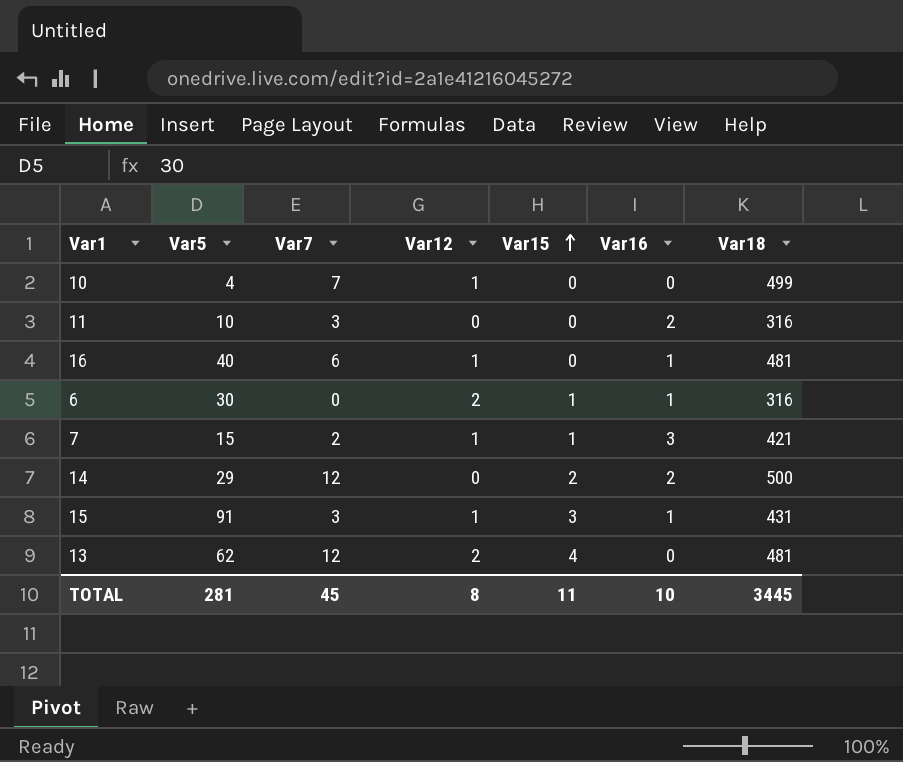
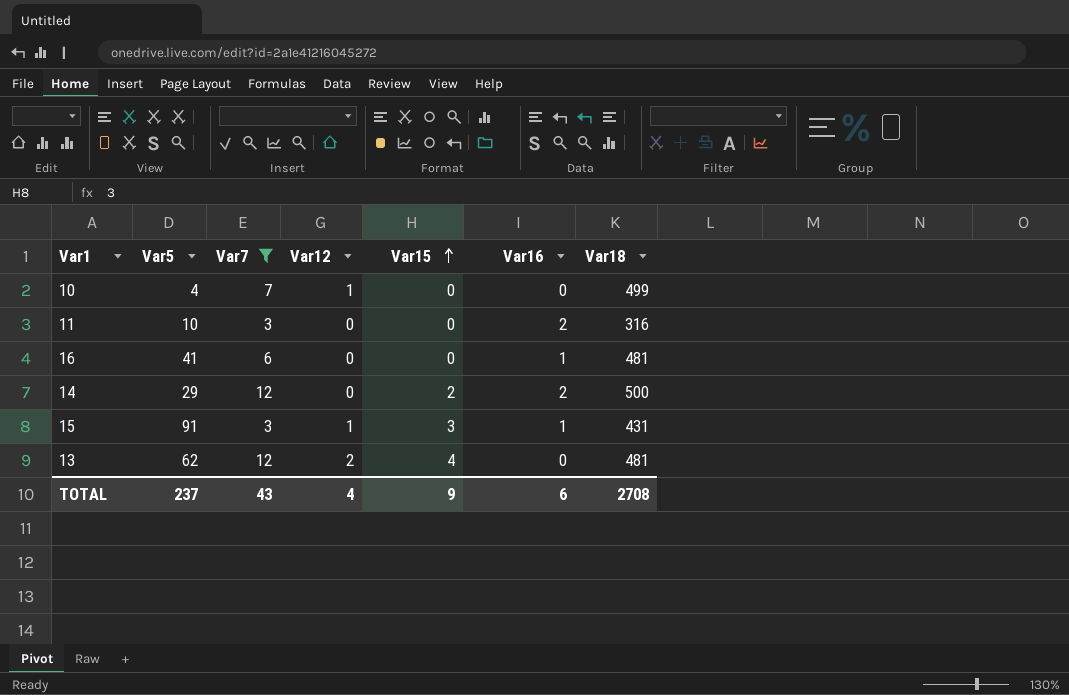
filter: none -> Var7 >= 3
16 | Var5: 40 -> 41
16 | Var12: 1 -> 0
TOTAL | Var5: 281 -> 237
TOTAL | Var7: 45 -> 43
TOTAL | Var12: 8 -> 4
TOTAL | Var15: 11 -> 9
TOTAL | Var16: 10 -> 6
TOTAL | Var18: 3445 -> 2708

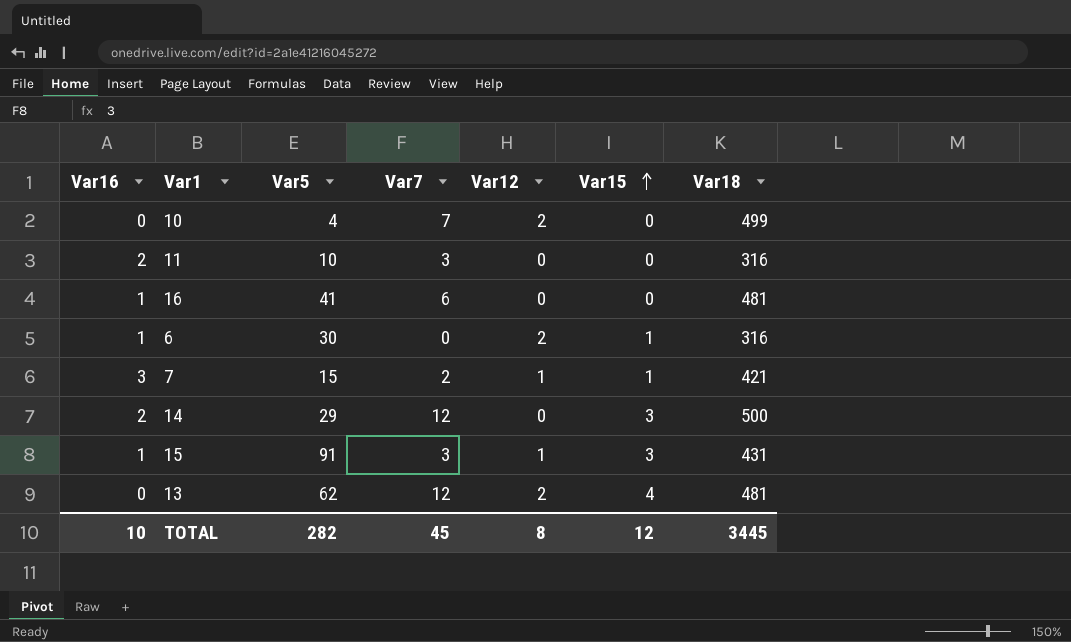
filter: Var7 >= 3 -> none
column Var16 | position: 6 -> 1
10 | Var12: 1 -> 2
14 | Var15: 2 -> 3
TOTAL | Var16: 6 -> 10
TOTAL | Var5: 237 -> 282
TOTAL | Var7: 43 -> 45
TOTAL | Var12: 4 -> 8
TOTAL | Var15: 9 -> 12
TOTAL | Var18: 2708 -> 3445

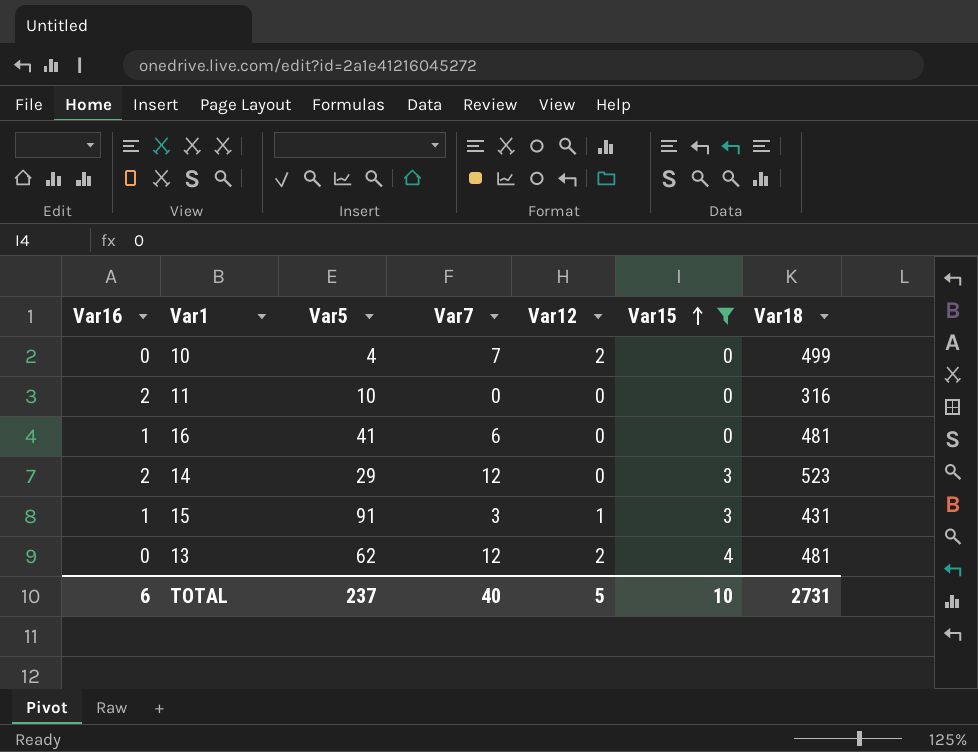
filter: none -> Var15 != 1
11 | Var7: 3 -> 0
14 | Var18: 500 -> 523
TOTAL | Var16: 10 -> 6
TOTAL | Var5: 282 -> 237
TOTAL | Var7: 45 -> 40
TOTAL | Var12: 8 -> 5
TOTAL | Var15: 12 -> 10
TOTAL | Var18: 3445 -> 2731

